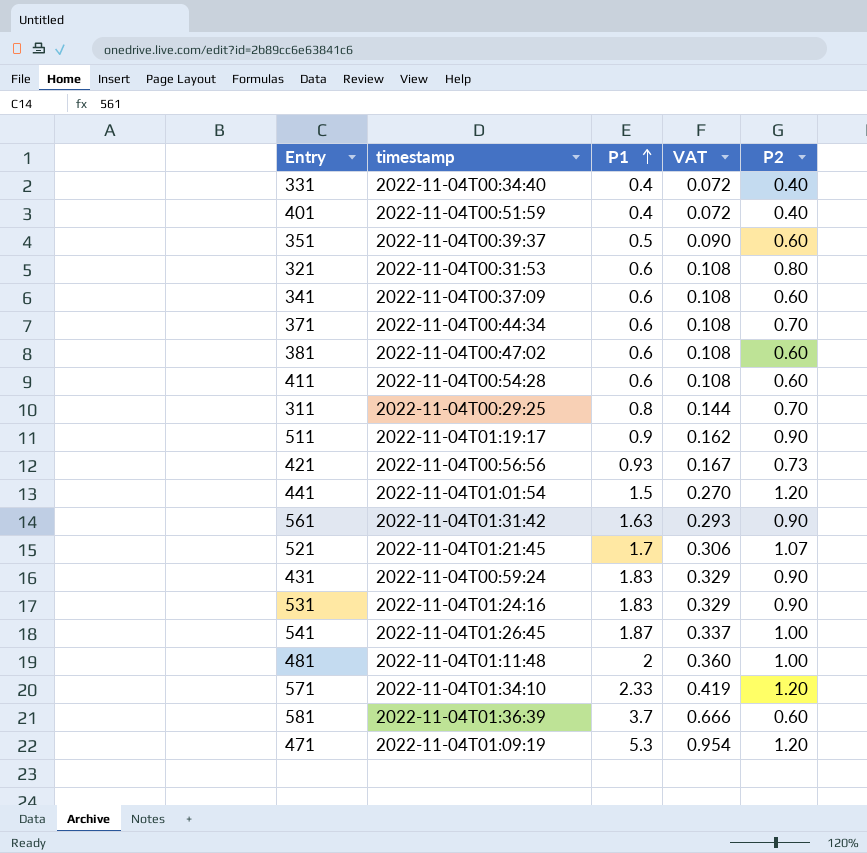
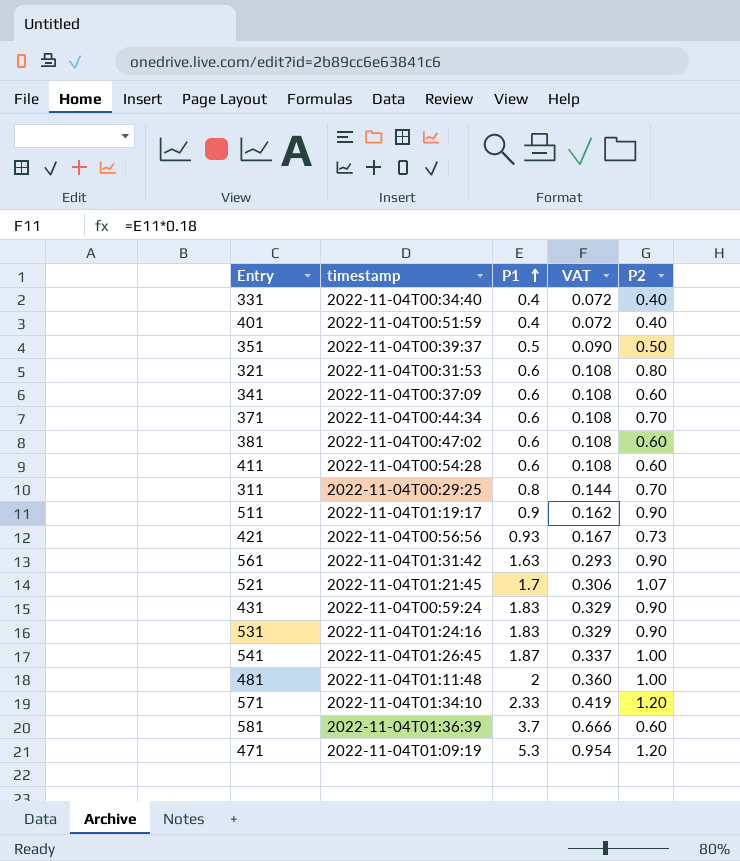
row 441: 2022-11-04T01:01:54 | 1.5 | 0.270 | 1.20 -> none
351 | P2: 0.60 -> 0.50

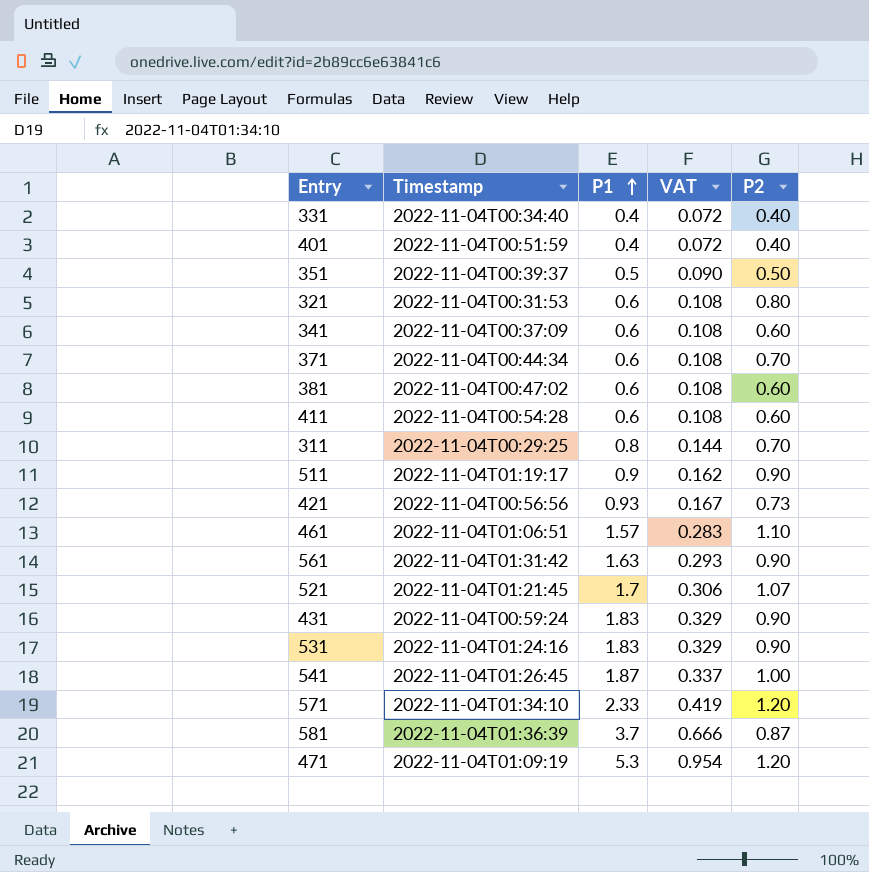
column name: timestamp -> Timestamp
row 481: 2022-11-04T01:11:48 | 2 | 0.360 | 1.00 -> none
row 461: none -> 2022-11-04T01:06:51 | 1.57 | 0.283 | 1.10
581 | P2: 0.60 -> 0.87

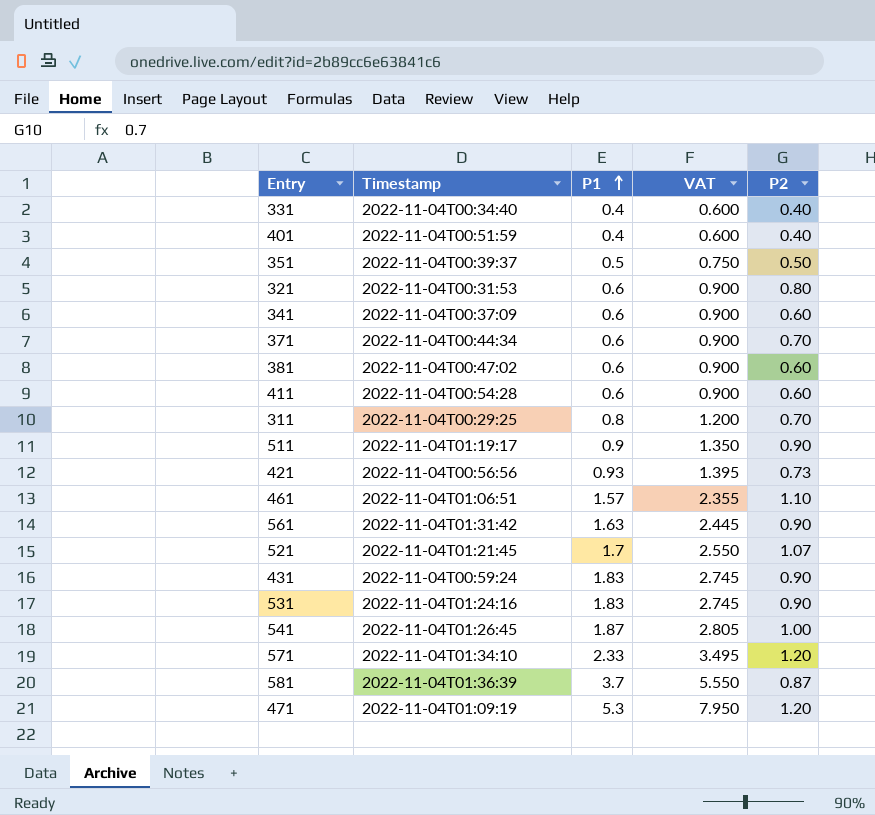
column VAT | formula: [P1] * 0.18 -> [P1] * 1.5

